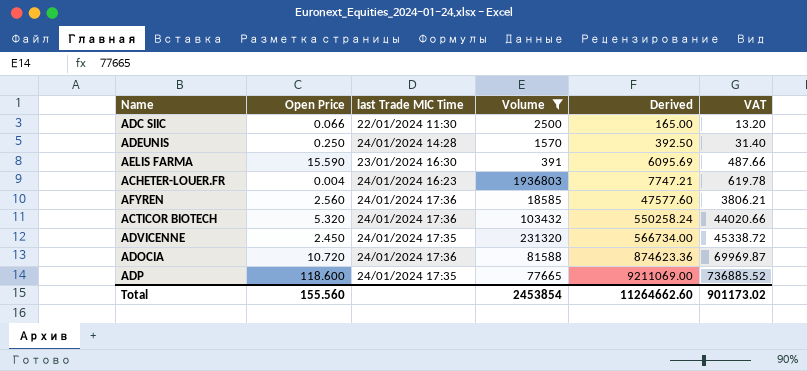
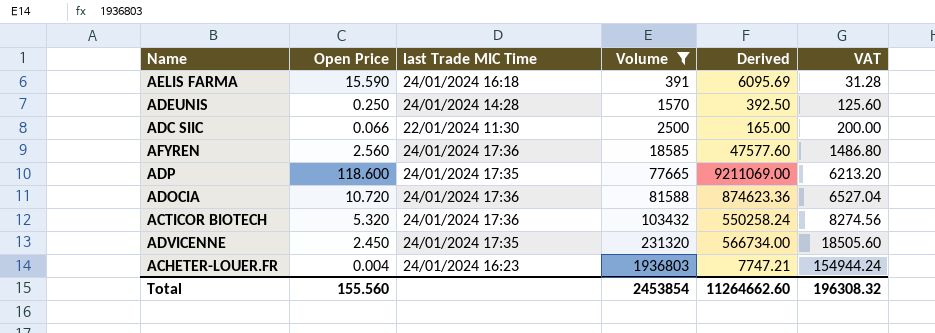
row order: Derived ascending -> Volume ascending
column VAT | formula: [Derived] * 0.08 -> [Volume] * 0.08
AELIS FARMA | last Trade MIC Time: 23/01/2024 16:30 -> 24/01/2024 16:18
Total | VAT: 901173.02 -> 196308.32

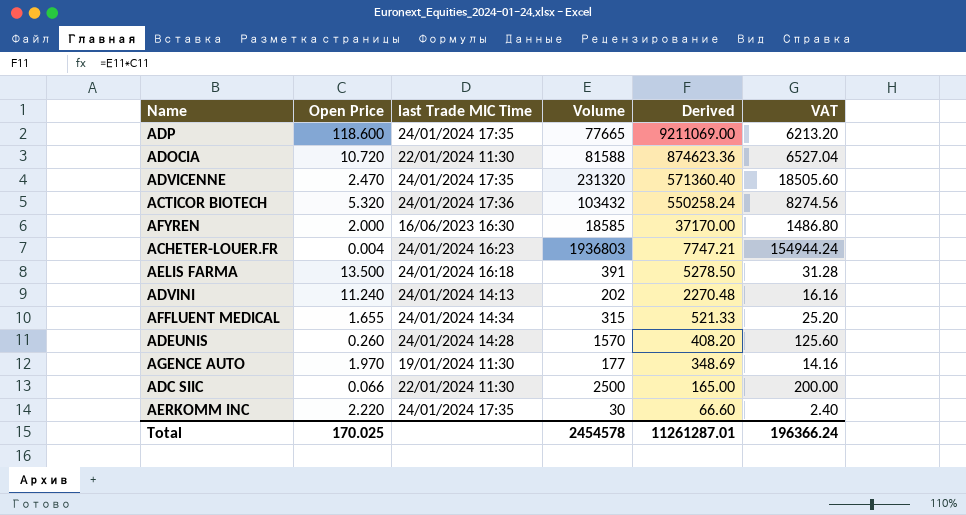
filter: Volume >= 391 -> none
row order: Volume ascending -> Derived descending
ADOCIA | last Trade MIC Time: 24/01/2024 17:36 -> 22/01/2024 11:30
ADVICENNE | Open Price: 2.450 -> 2.470
ADVICENNE | Derived: 566734.00 -> 571360.40
AFYREN | Open Price: 2.560 -> 2.000
AFYREN | last Trade MIC Time: 24/01/2024 17:36 -> 16/06/2023 16:30
AFYREN | Derived: 47577.60 -> 37170.00
AELIS FARMA | Open Price: 15.590 -> 13.500
AELIS FARMA | Derived: 6095.69 -> 5278.50
ADEUNIS | Open Price: 0.250 -> 0.260
ADEUNIS | Derived: 392.50 -> 408.20
Total | Open Price: 155.560 -> 170.025
Total | Volume: 2453854 -> 2454578
Total | Derived: 11264662.60 -> 11261287.01
Total | VAT: 196308.32 -> 196366.24

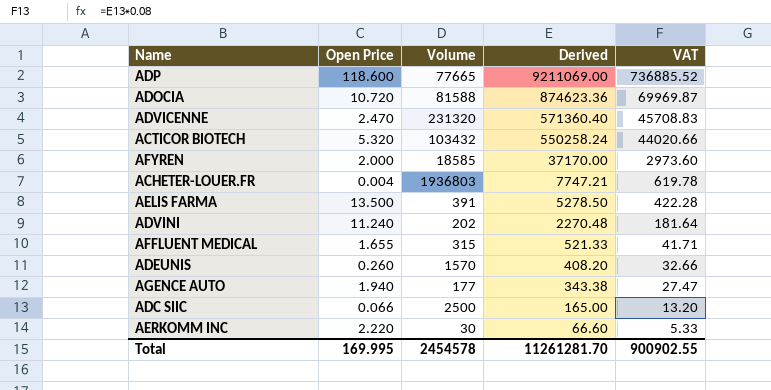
column last Trade MIC Time | position: 3 -> none
column VAT | formula: [Volume] * 0.08 -> [Derived] * 0.08
AGENCE AUTO | Open Price: 1.970 -> 1.940
AGENCE AUTO | Derived: 348.69 -> 343.38
Total | Open Price: 170.025 -> 169.995
Total | Derived: 11261287.01 -> 11261281.70
Total | VAT: 196366.24 -> 900902.55

